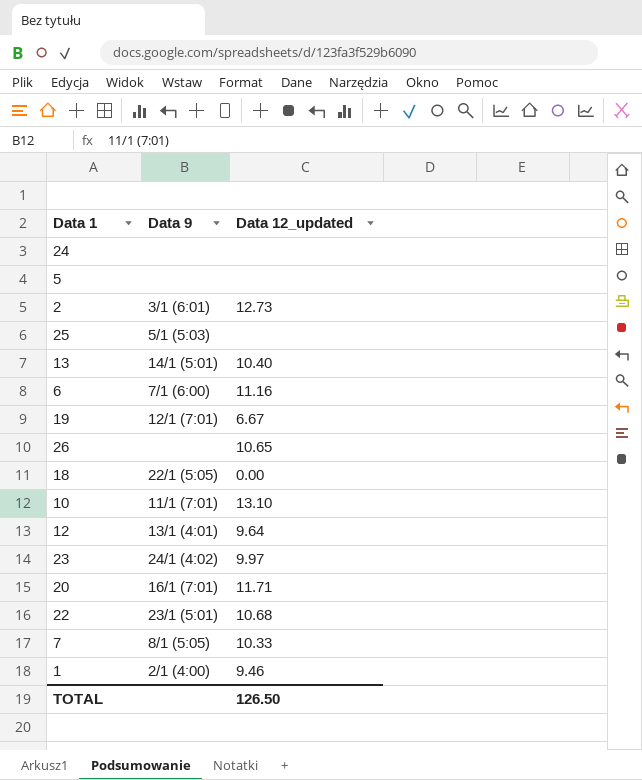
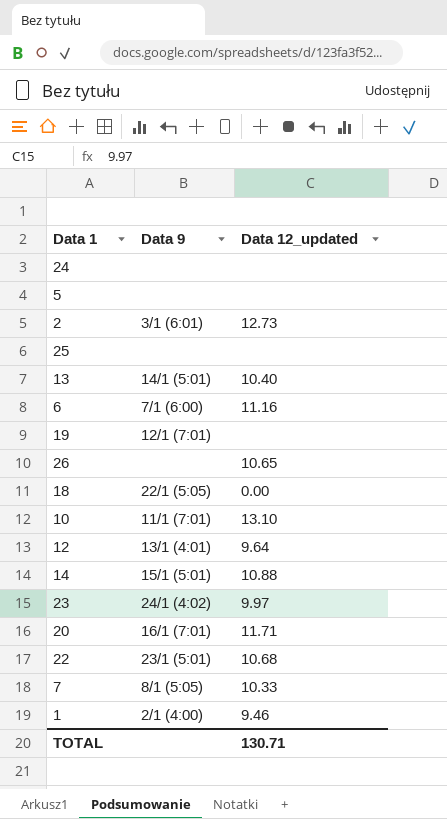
25 | Data 9: 5/1 (5:03) -> none
19 | Data 12_updated: 6.67 -> none
row 14: none -> 15/1 (5:01) | 10.88
TOTAL | Data 12_updated: 126.50 -> 130.71

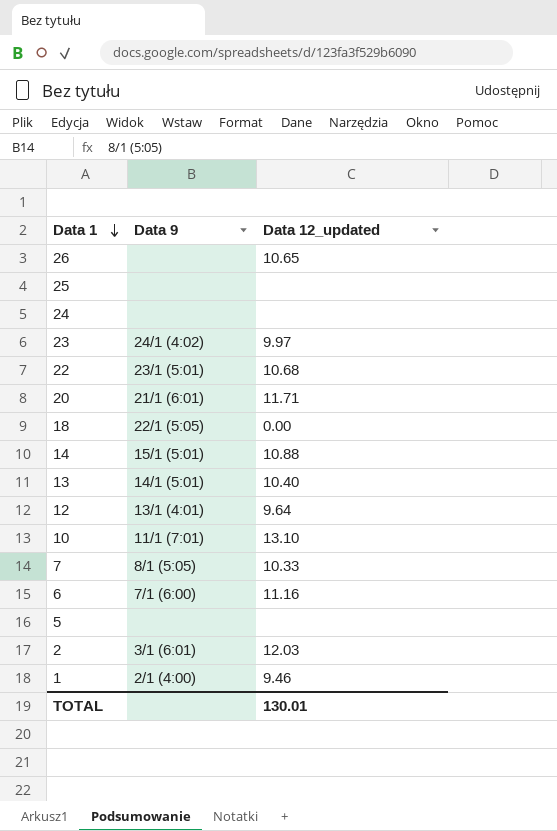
row order: none -> Data 1 descending
row 19: 12/1 (7:01) | none -> none
20 | Data 9: 16/1 (7:01) -> 21/1 (6:01)
2 | Data 12_updated: 12.73 -> 12.03
TOTAL | Data 12_updated: 130.71 -> 130.01

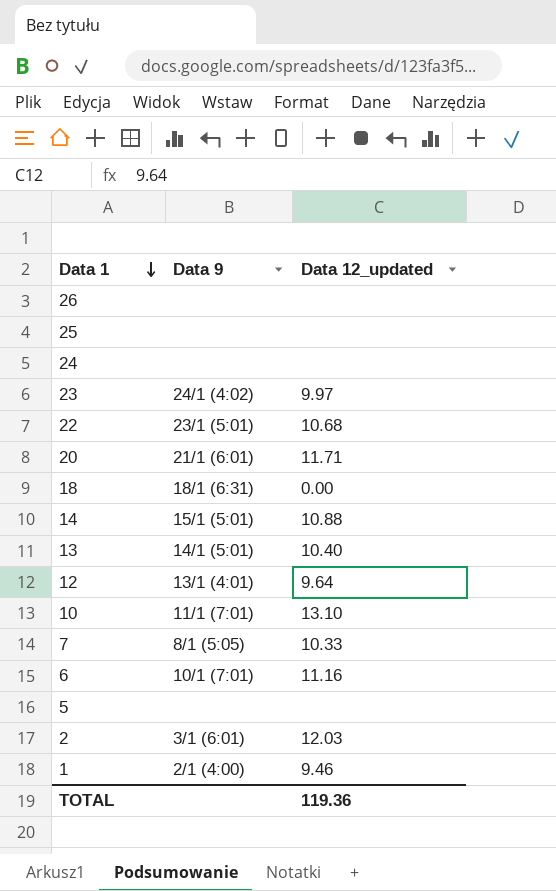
26 | Data 12_updated: 10.65 -> none
18 | Data 9: 22/1 (5:05) -> 18/1 (6:31)
6 | Data 9: 7/1 (6:00) -> 10/1 (7:01)
TOTAL | Data 12_updated: 130.01 -> 119.36

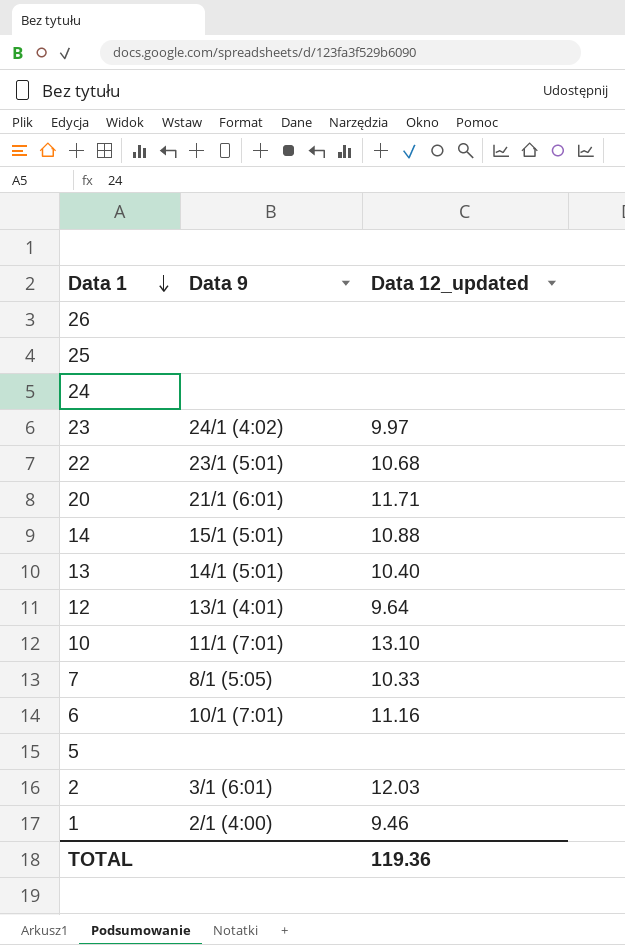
row 18: 18/1 (6:31) | 0.00 -> none

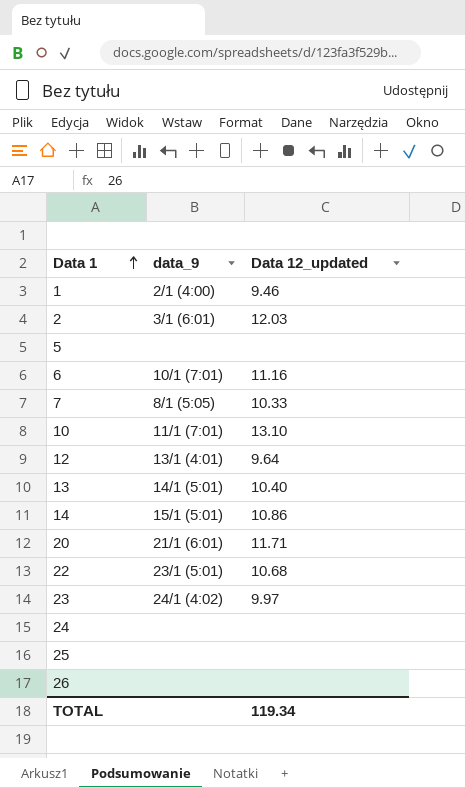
row order: Data 1 descending -> Data 1 ascending
column name: Data 9 -> data_9
14 | Data 12_updated: 10.88 -> 10.86
TOTAL | Data 12_updated: 119.36 -> 119.34

